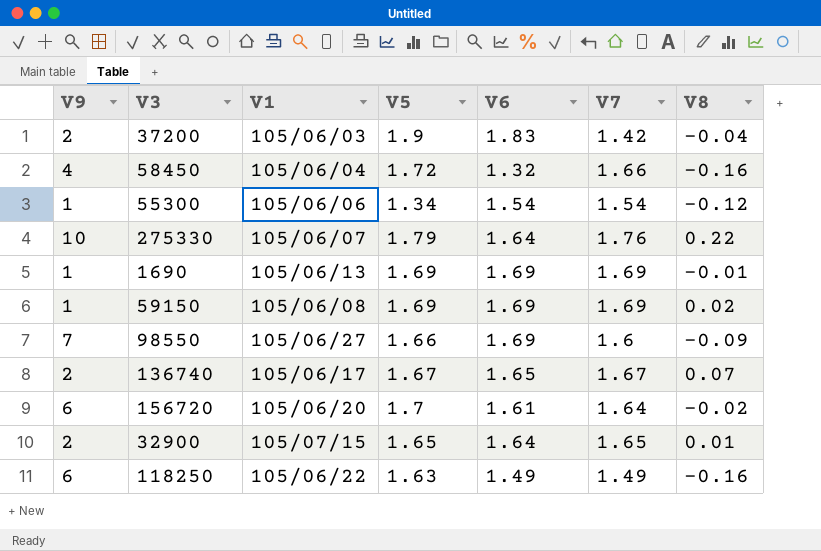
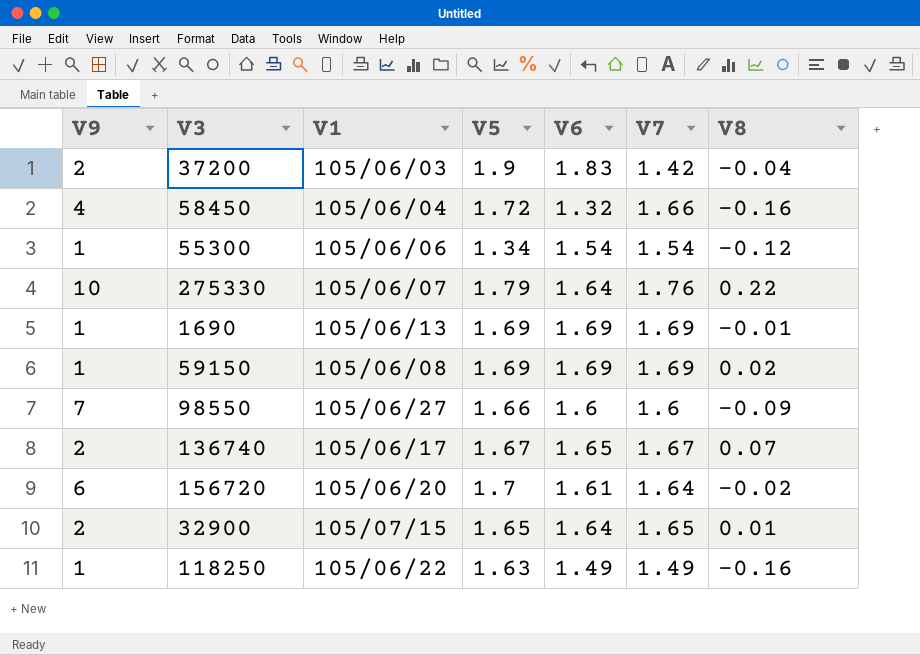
98550 | V6: 1.69 -> 1.6
118250 | V9: 6 -> 1

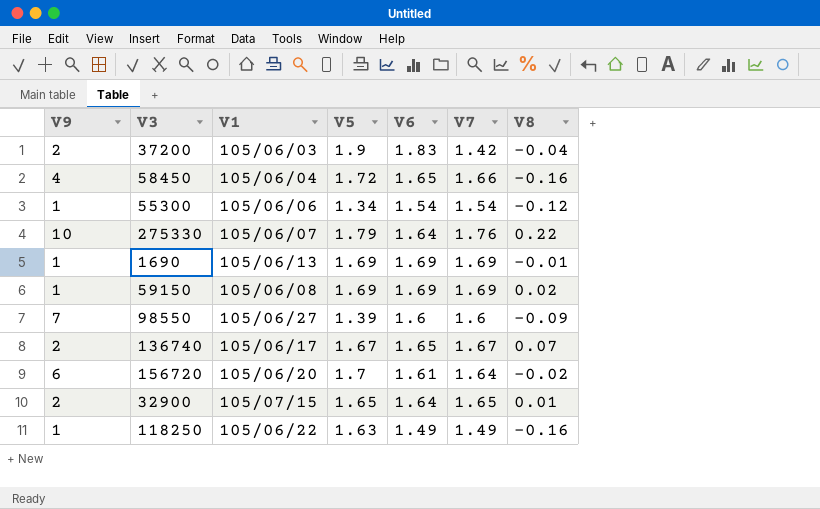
58450 | V6: 1.32 -> 1.65
98550 | V5: 1.66 -> 1.39

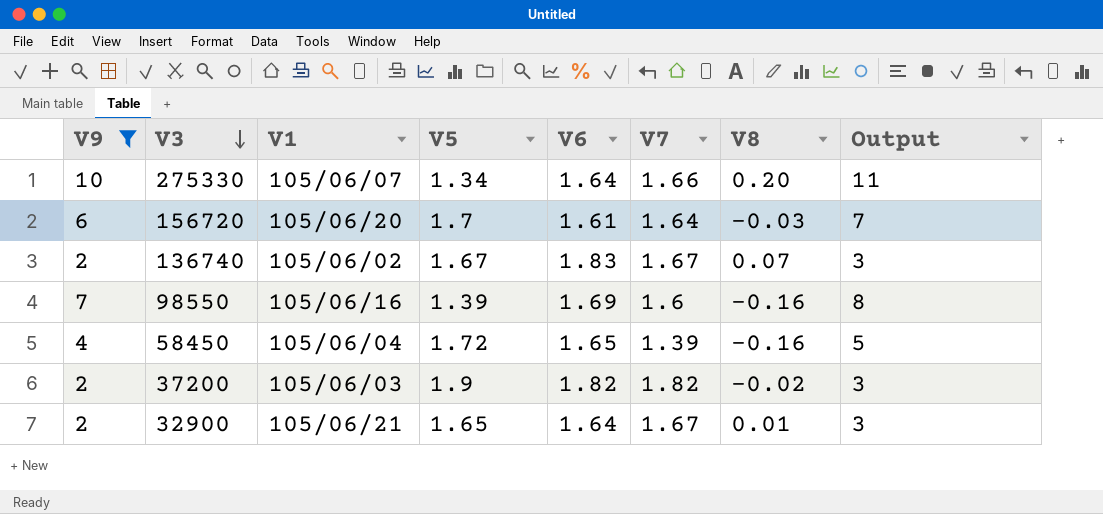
filter: none -> V9 != 1
row order: none -> V3 descending
column Output | formula: none -> [V9] + 1
275330 | V5: 1.79 -> 1.34
275330 | V7: 1.76 -> 1.66
275330 | V8: 0.22 -> 0.20
156720 | V8: -0.02 -> -0.03
136740 | V1: 105/06/17 -> 105/06/02
136740 | V6: 1.65 -> 1.83
98550 | V1: 105/06/27 -> 105/06/16
98550 | V6: 1.6 -> 1.69
98550 | V8: -0.09 -> -0.16
58450 | V7: 1.66 -> 1.39
37200 | V6: 1.83 -> 1.82
37200 | V7: 1.42 -> 1.82
37200 | V8: -0.04 -> -0.02
32900 | V1: 105/07/15 -> 105/06/21
32900 | V7: 1.65 -> 1.67

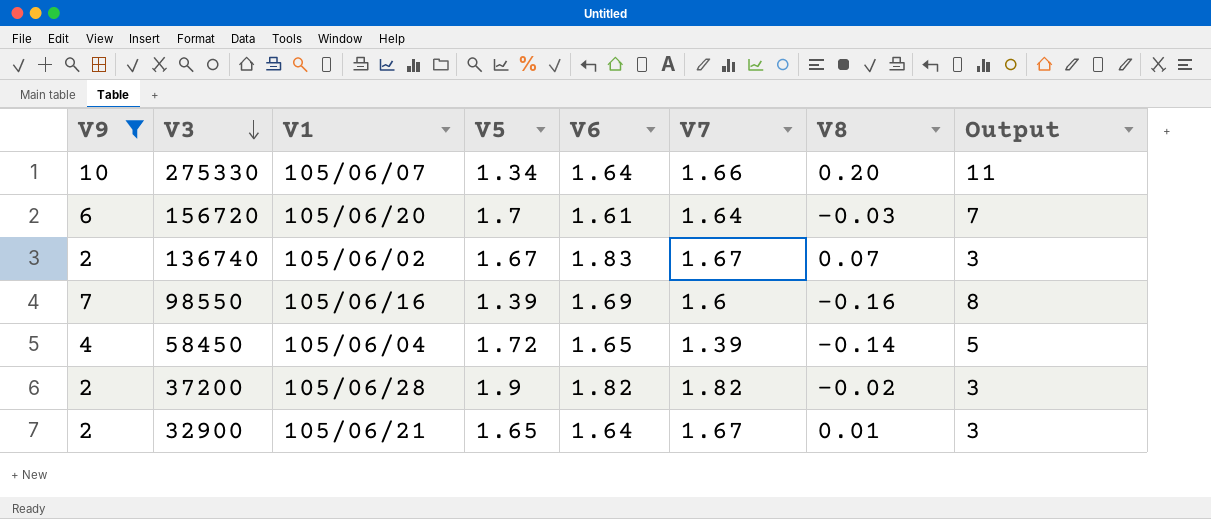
58450 | V8: -0.16 -> -0.14
37200 | V1: 105/06/03 -> 105/06/28

